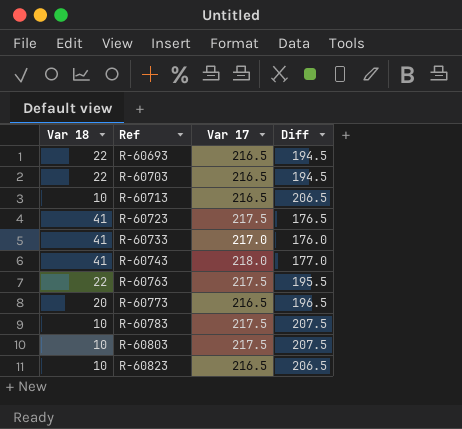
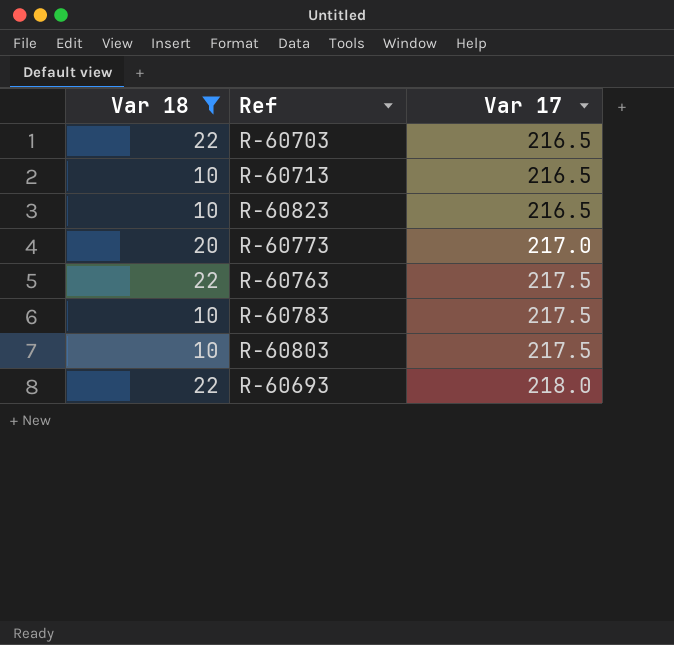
filter: none -> Var 18 != 41
row order: Ref ascending -> Var 17 ascending
column Diff | formula: [Var 17] - [Var 18] -> none
R-60773 | Var 17: 216.5 -> 217.0
R-60693 | Var 17: 216.5 -> 218.0

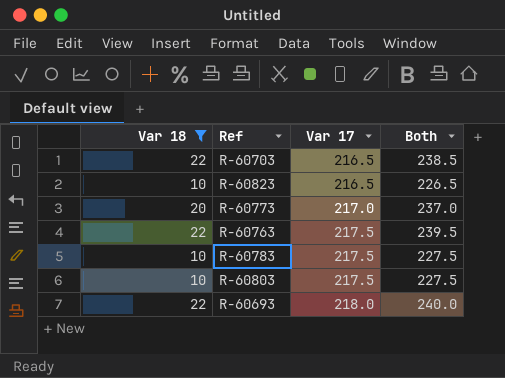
column Both | formula: none -> [Var 18] + [Var 17]
row R-60713: 10 | 216.5 -> none

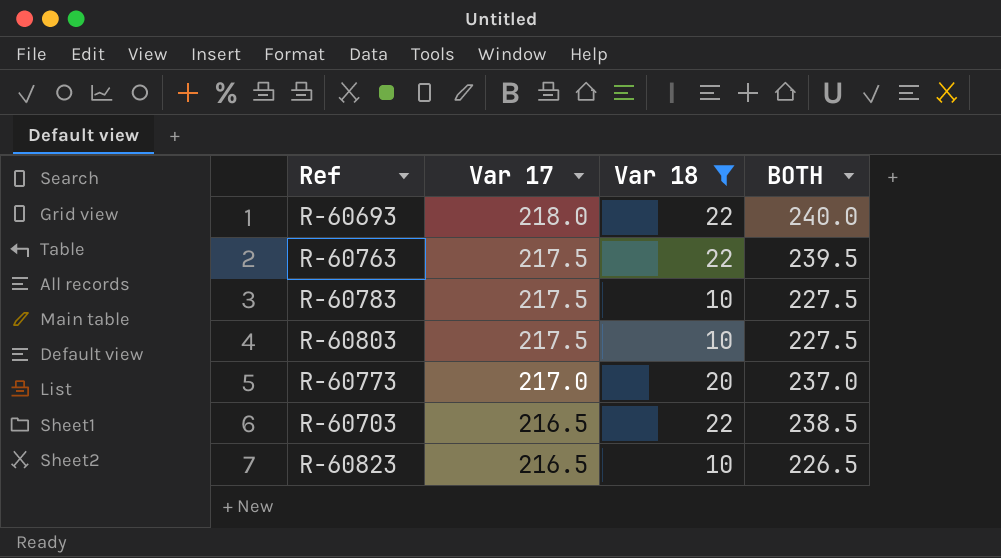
row order: Var 17 ascending -> Var 17 descending
column Var 18 | position: 1 -> 3
column name: Both -> BOTH

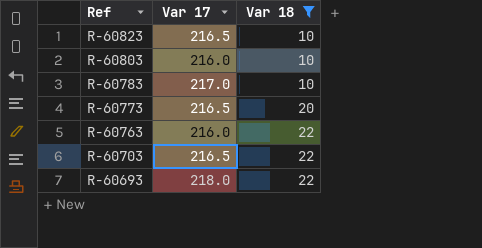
row order: Var 17 descending -> Ref descending
column BOTH | formula: [Var 17] + [Var 18] -> none
R-60803 | Var 17: 217.5 -> 216.0
R-60783 | Var 17: 217.5 -> 217.0
R-60773 | Var 17: 217.0 -> 216.5
R-60763 | Var 17: 217.5 -> 216.0

